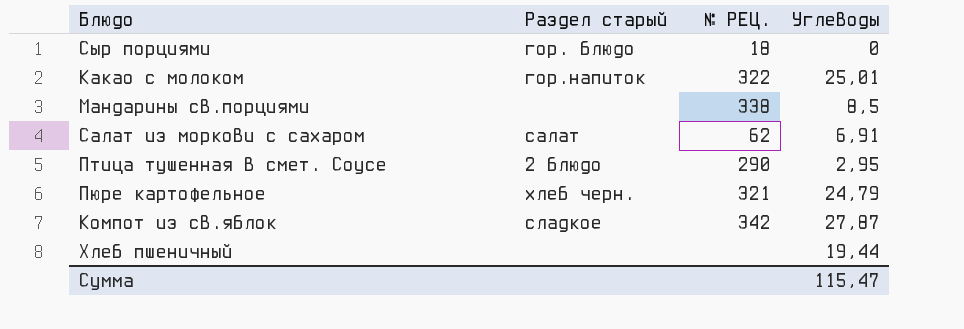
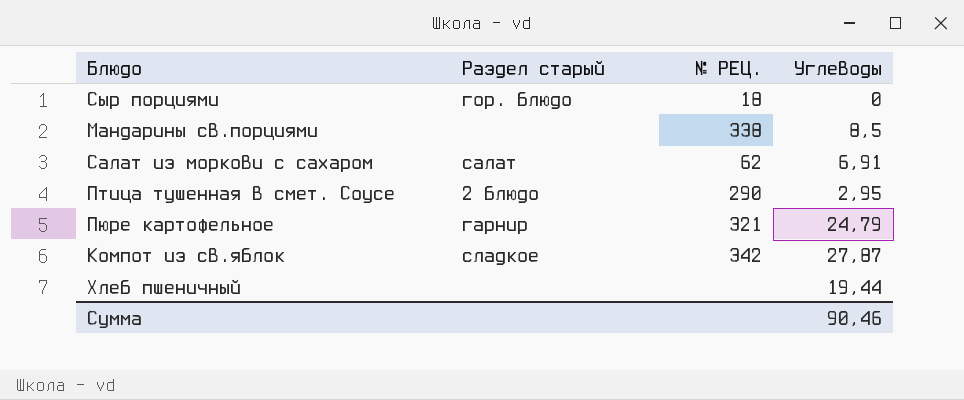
row Какао с молоком: гор.напиток | 322 | 25,01 -> none
Пюре картофельное | Раздел старый: хлеб черн. -> гарнир
Сумма | Углеводы: 115,47 -> 90,46

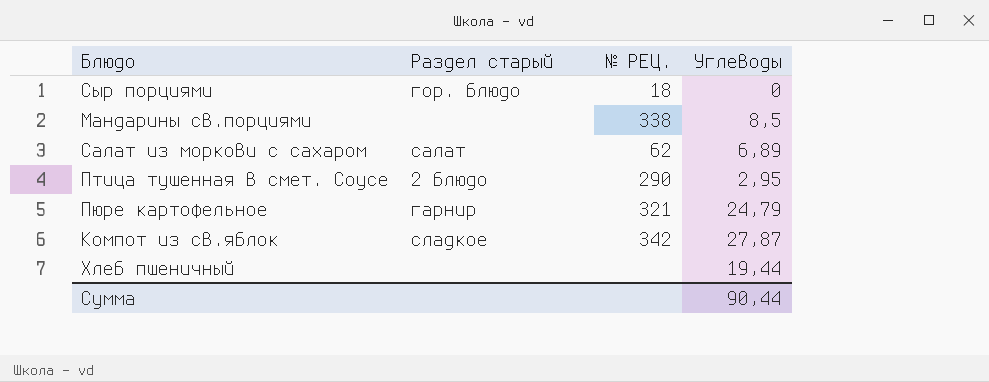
Салат из моркови с сахаром | Углеводы: 6,91 -> 6,89
Сумма | Углеводы: 90,46 -> 90,44

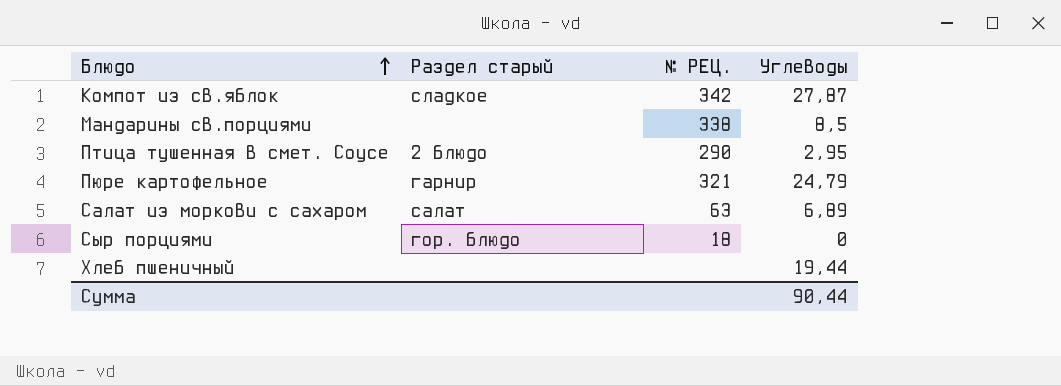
row order: none -> Блюдо ascending
Салат из моркови с сахаром | № РЕЦ.: 62 -> 63

